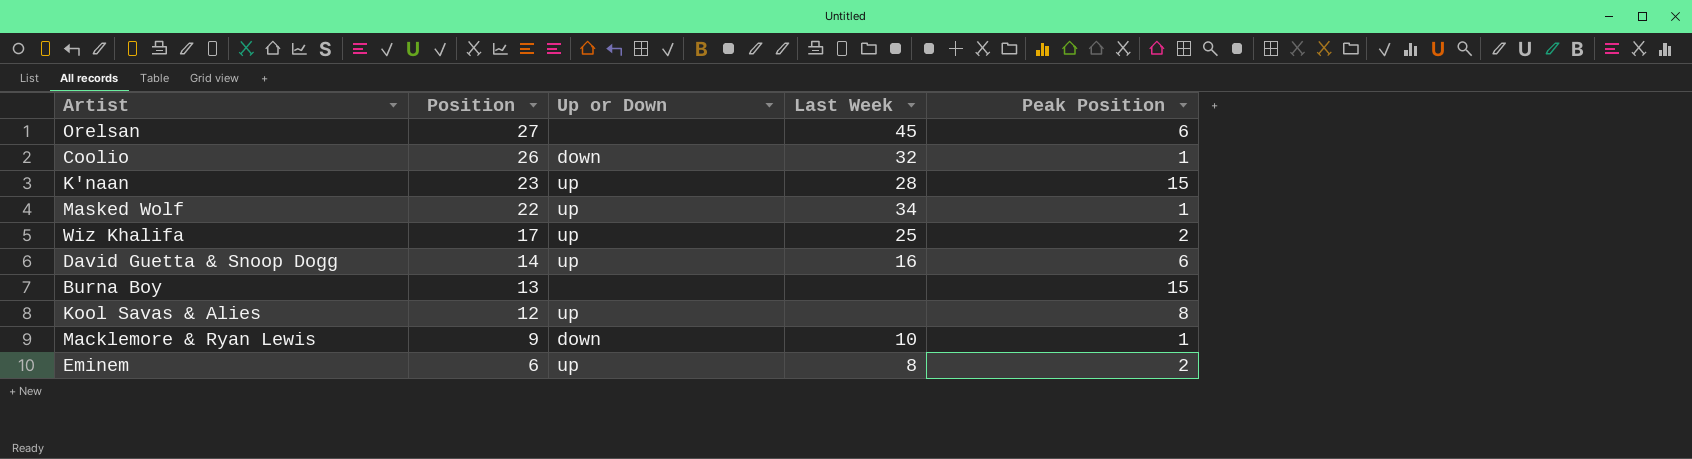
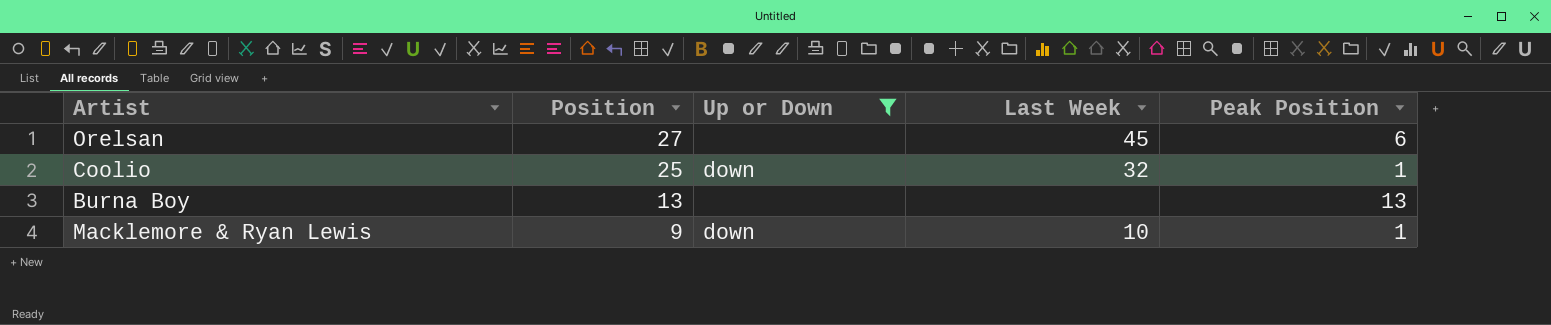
filter: none -> Up or Down != up
Coolio | Position: 26 -> 25
Burna Boy | Peak Position: 15 -> 13

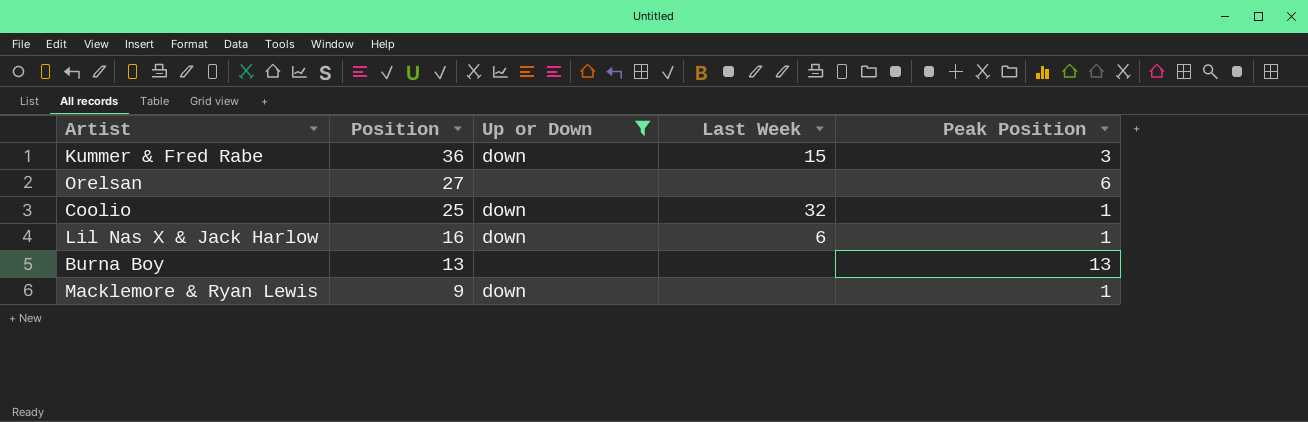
row Kummer & Fred Rabe: none -> 36 | down | 15 | 3
Orelsan | Last Week: 45 -> none
row Lil Nas X & Jack Harlow: none -> 16 | down | 6 | 1
Macklemore & Ryan Lewis | Last Week: 10 -> none

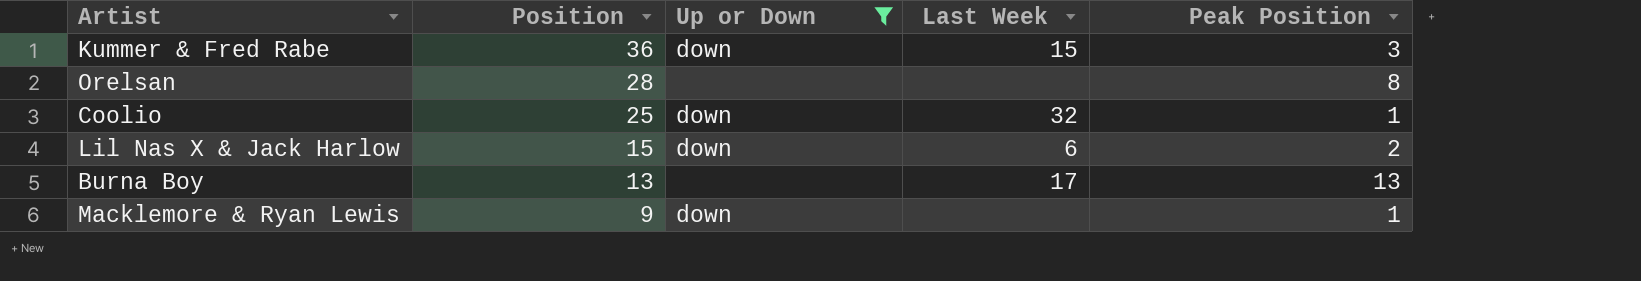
Orelsan | Position: 27 -> 28
Orelsan | Peak Position: 6 -> 8
Lil Nas X & Jack Harlow | Position: 16 -> 15
Lil Nas X & Jack Harlow | Peak Position: 1 -> 2
Burna Boy | Last Week: none -> 17

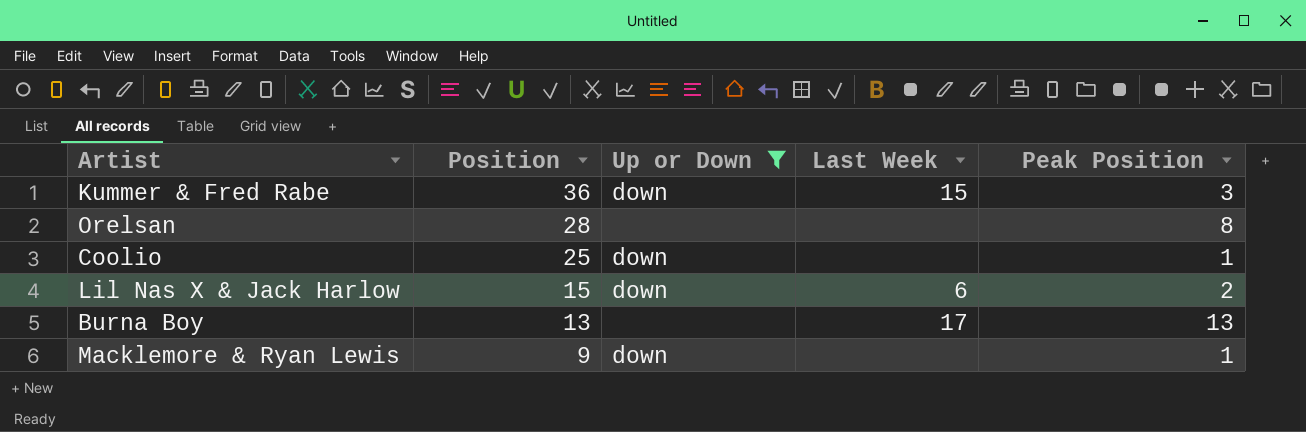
Coolio | Last Week: 32 -> none

